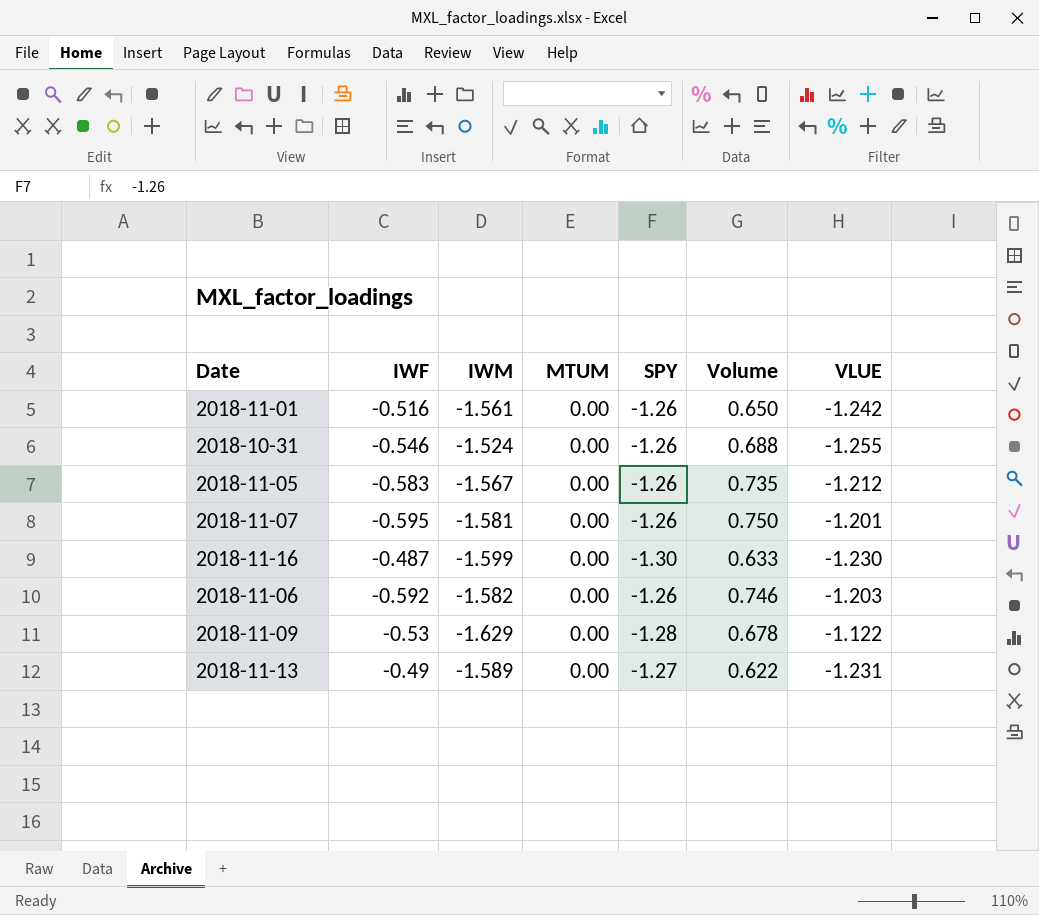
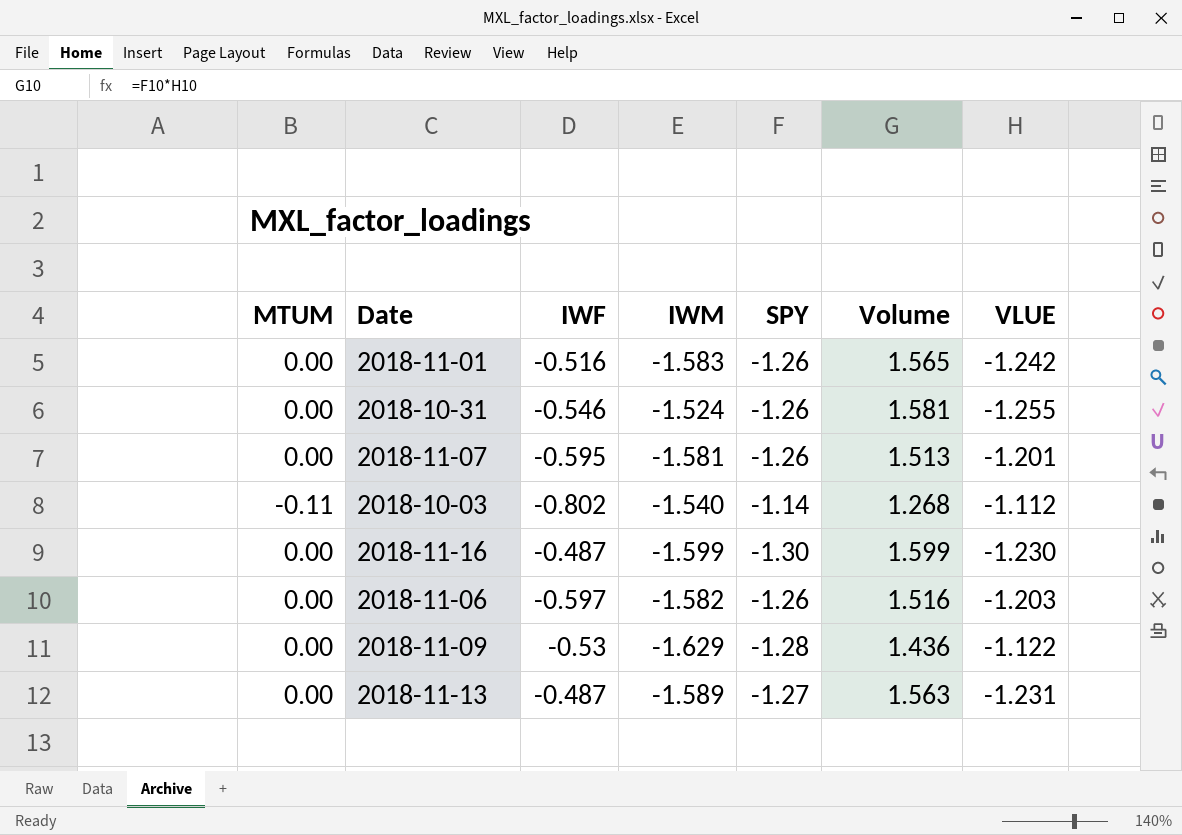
column MTUM | position: 4 -> 1
column Volume | formula: [IWF] * [SPY] -> [SPY] * [VLUE]
row 2018-11-05: -0.583 | -1.567 | 0.00 | -1.26 | 0.735 | -1.212 -> none
2018-11-01 | IWM: -1.561 -> -1.583
row 2018-10-03: none -> -0.11 | -0.802 | -1.540 | -1.14 | 1.268 | -1.112
2018-11-06 | IWF: -0.592 -> -0.597
2018-11-13 | IWF: -0.49 -> -0.487

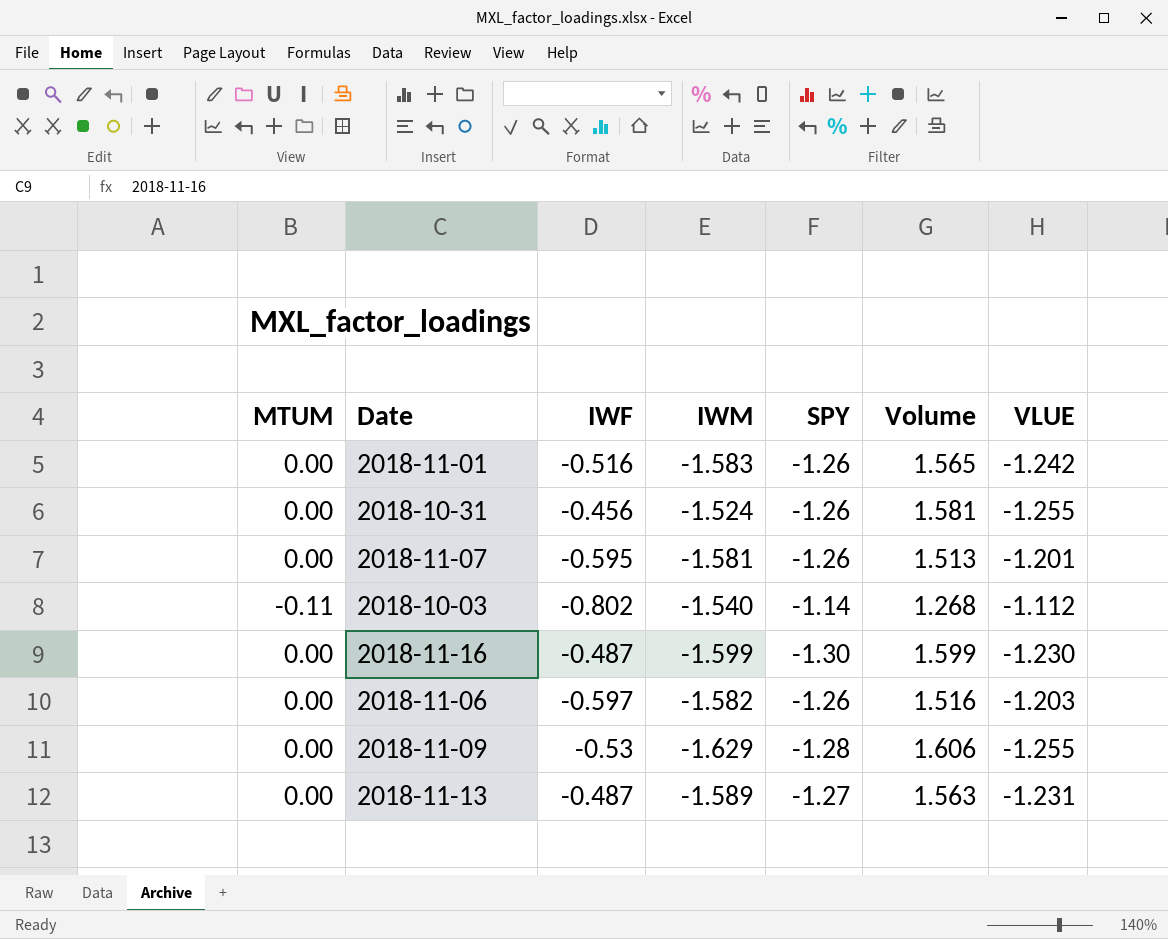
2018-10-31 | IWF: -0.546 -> -0.456
2018-11-09 | Volume: 1.436 -> 1.606
2018-11-09 | VLUE: -1.122 -> -1.255

